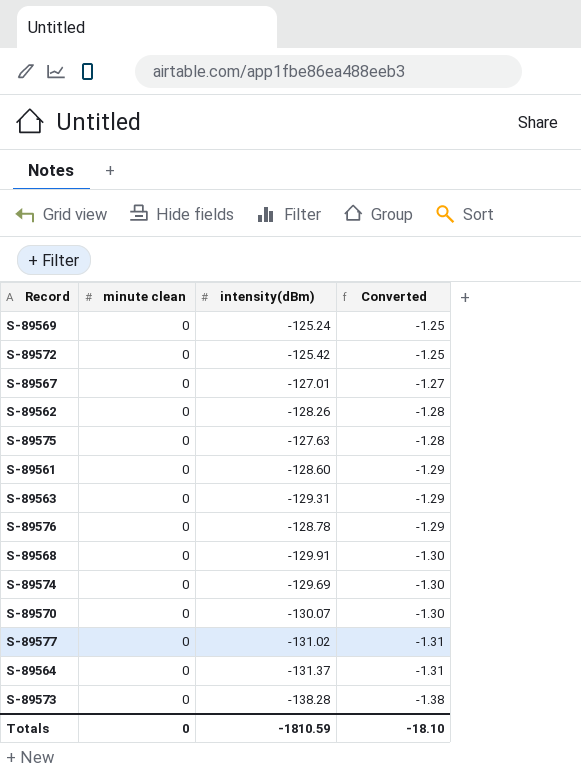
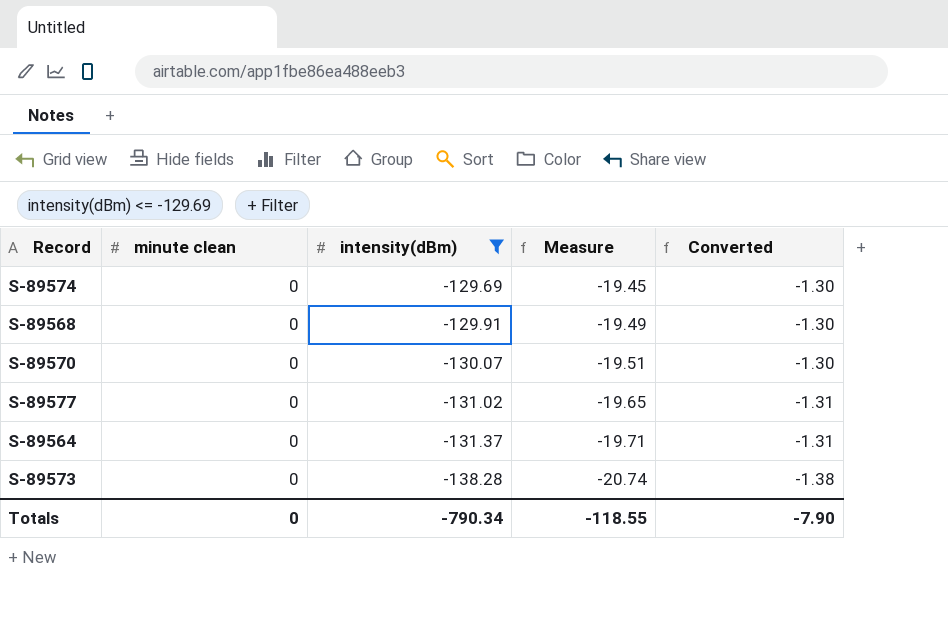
filter: none -> intensity(dBm) <= -129.69
row order: Converted descending -> intensity(dBm) descending
column Measure | formula: none -> [intensity(dBm)] * 0.15
Totals | intensity(dBm): -1810.59 -> -790.34
Totals | Converted: -18.10 -> -7.90

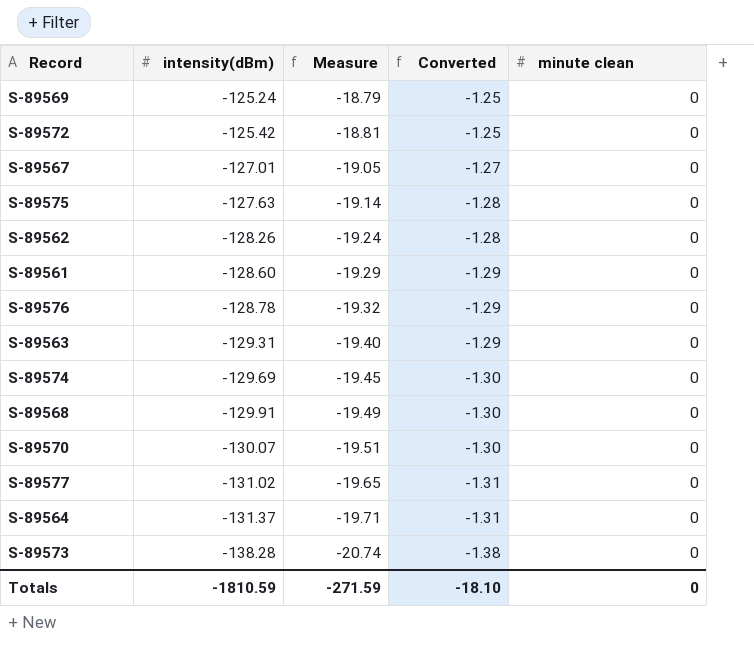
filter: intensity(dBm) <= -129.69 -> none
column minute clean | position: 2 -> 5
Totals | intensity(dBm): -790.34 -> -1810.59
Totals | Measure: -118.55 -> -271.59
Totals | Converted: -7.90 -> -18.10

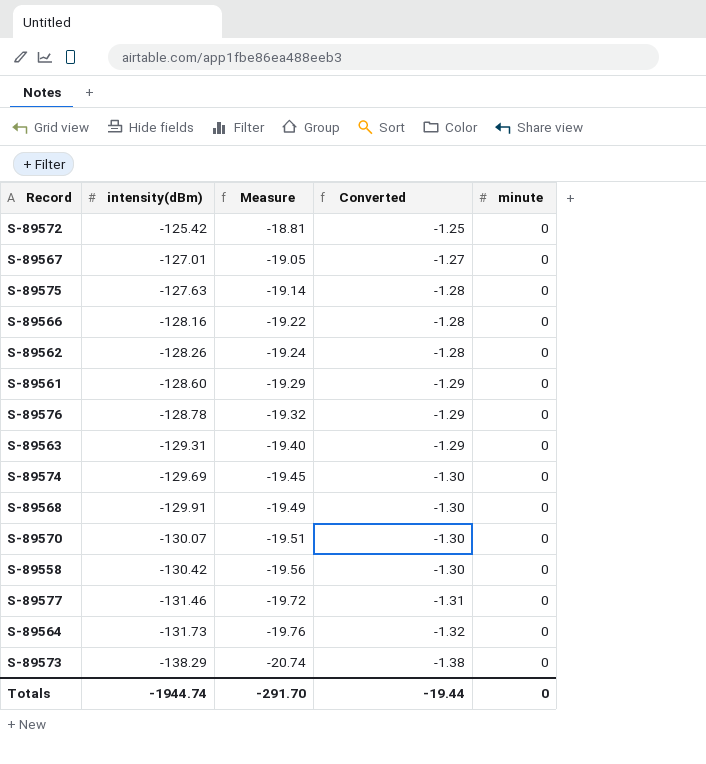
column name: minute clean -> minute
row S-89569: -125.24 | -18.79 | -1.25 | 0 -> none
row S-89566: none -> -128.16 | -19.22 | -1.28 | 0
row S-89558: none -> -130.42 | -19.56 | -1.30 | 0
S-89577 | intensity(dBm): -131.02 -> -131.46
S-89577 | Measure: -19.65 -> -19.72
S-89564 | intensity(dBm): -131.37 -> -131.73
S-89564 | Measure: -19.71 -> -19.76
S-89564 | Converted: -1.31 -> -1.32
S-89573 | intensity(dBm): -138.28 -> -138.29
Totals | intensity(dBm): -1810.59 -> -1944.74
Totals | Measure: -271.59 -> -291.70
Totals | Converted: -18.10 -> -19.44

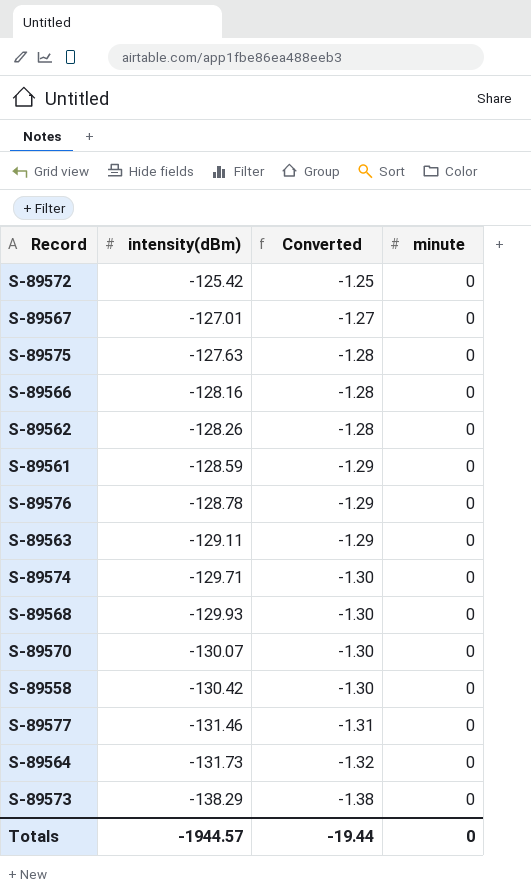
column Measure | formula: [intensity(dBm)] * 0.15 -> none
S-89561 | intensity(dBm): -128.60 -> -128.59
S-89563 | intensity(dBm): -129.31 -> -129.11
S-89574 | intensity(dBm): -129.69 -> -129.71
S-89568 | intensity(dBm): -129.91 -> -129.93
Totals | intensity(dBm): -1944.74 -> -1944.57

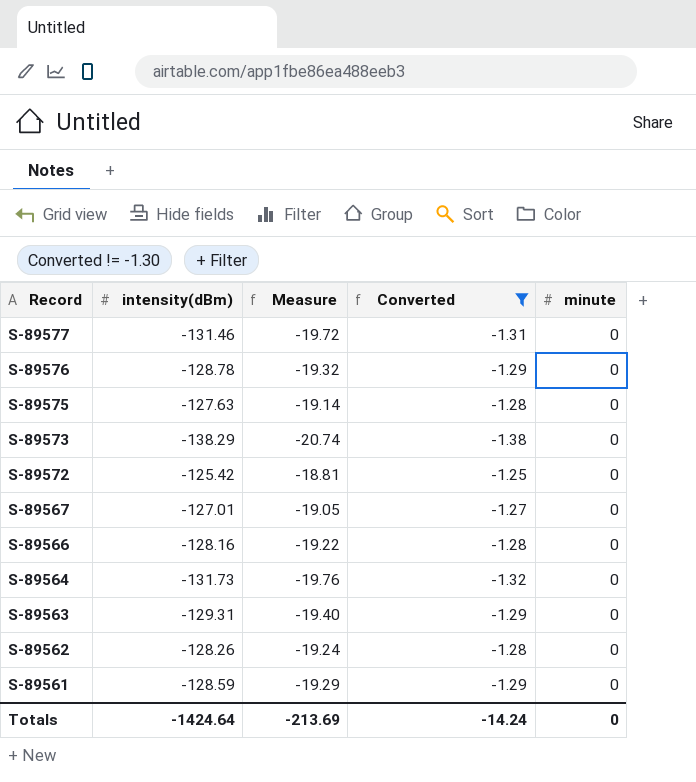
filter: none -> Converted != -1.30
row order: intensity(dBm) descending -> Record descending
column Measure | formula: none -> [intensity(dBm)] * 0.15
S-89563 | intensity(dBm): -129.11 -> -129.31
Totals | intensity(dBm): -1944.57 -> -1424.64
Totals | Converted: -19.44 -> -14.24

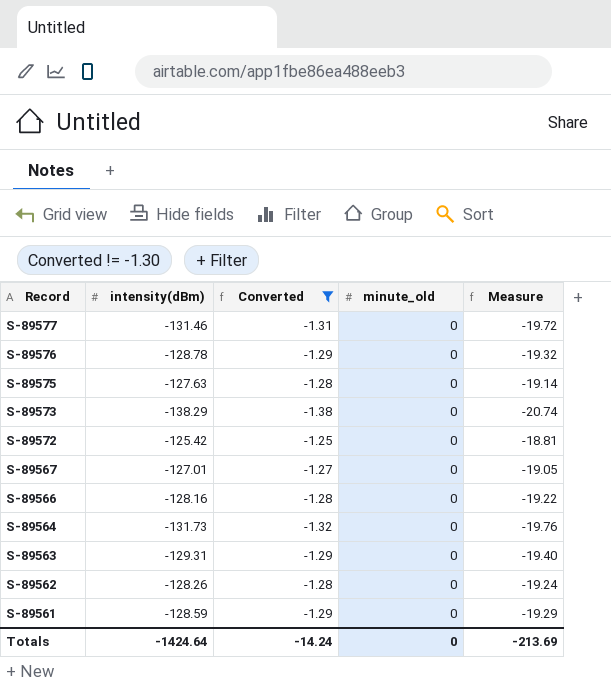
column name: minute -> minute_old
column Measure | position: 3 -> 5

